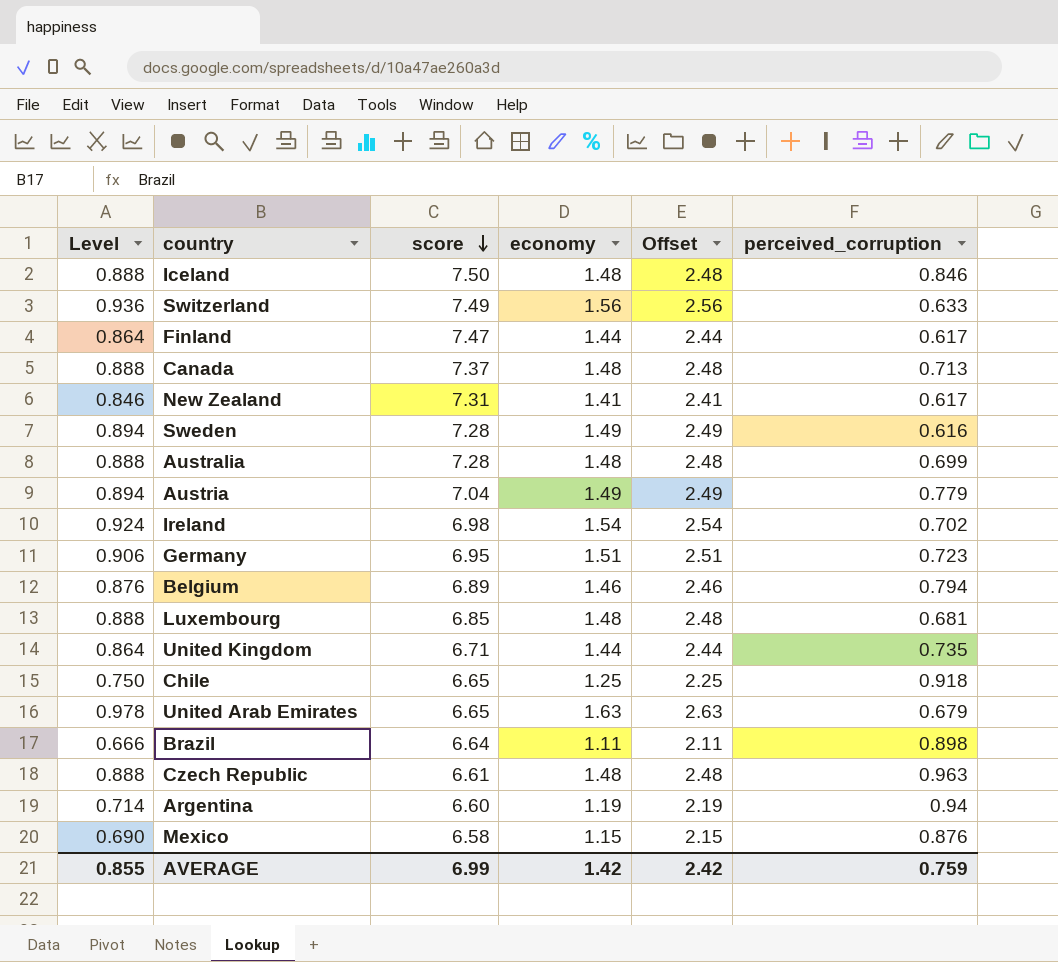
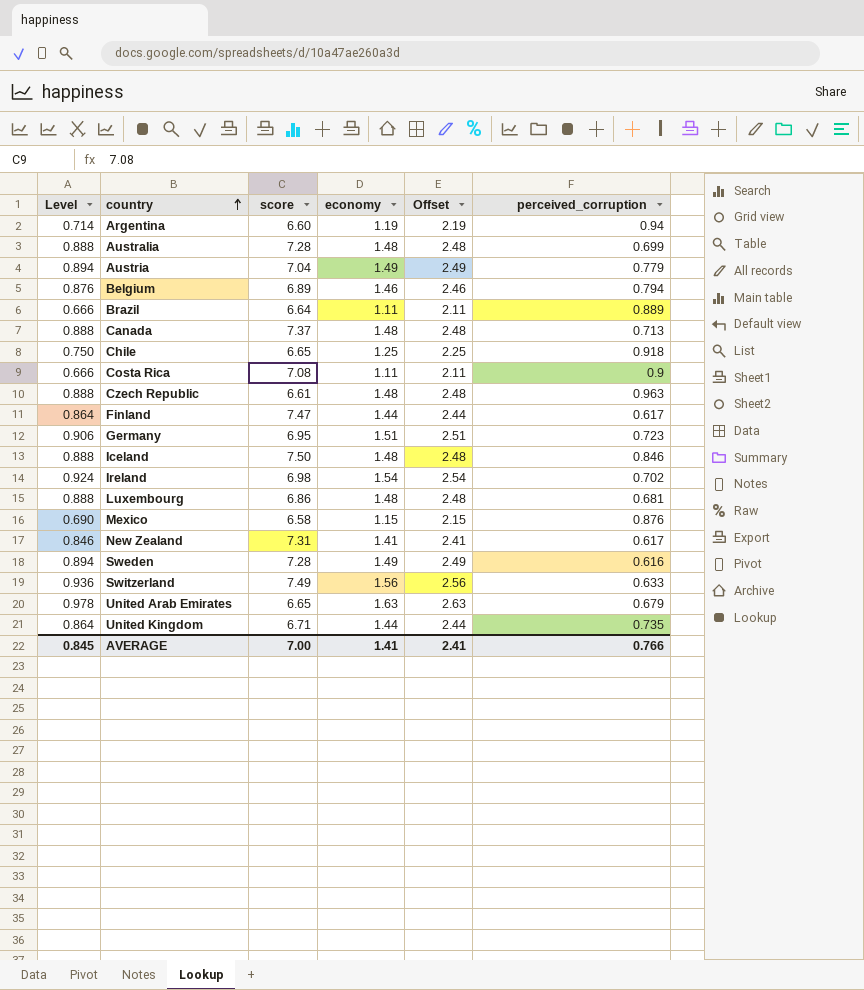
row order: score descending -> country ascending
Brazil | perceived_corruption: 0.898 -> 0.889
row Costa Rica: none -> 0.666 | 7.08 | 1.11 | 2.11 | 0.9
Luxembourg | score: 6.85 -> 6.86
AVERAGE | Level: 0.855 -> 0.845
AVERAGE | score: 6.99 -> 7.00
AVERAGE | economy: 1.42 -> 1.41
AVERAGE | Offset: 2.42 -> 2.41
AVERAGE | perceived_corruption: 0.759 -> 0.766

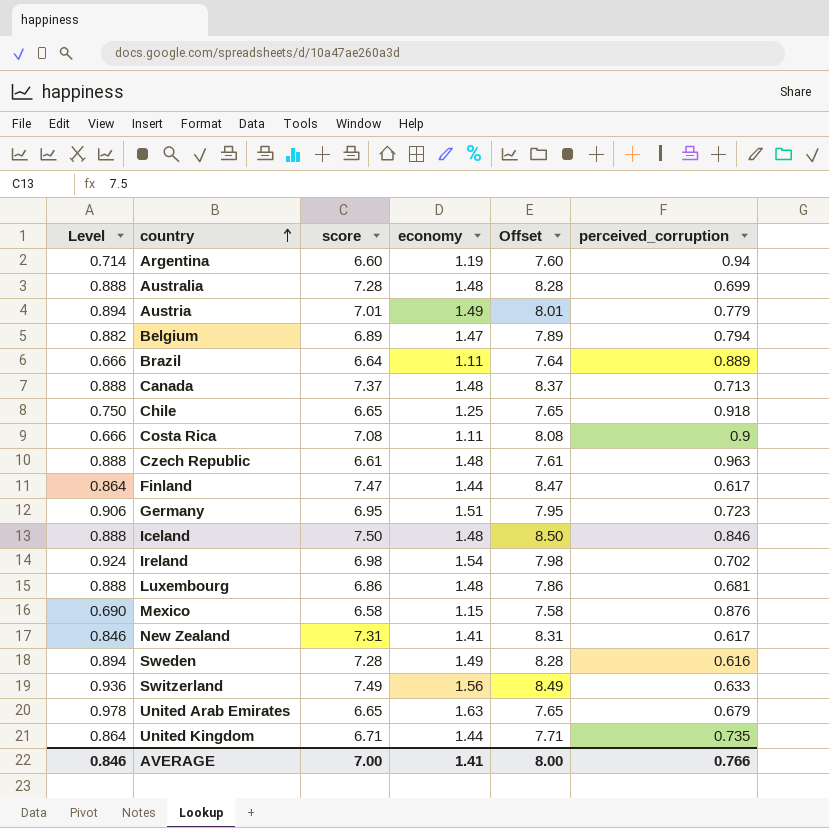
column Offset | formula: [economy] + 1 -> [score] + 1
Austria | score: 7.04 -> 7.01
Belgium | Level: 0.876 -> 0.882
Belgium | economy: 1.46 -> 1.47
AVERAGE | Level: 0.845 -> 0.846
AVERAGE | Offset: 2.41 -> 8.00

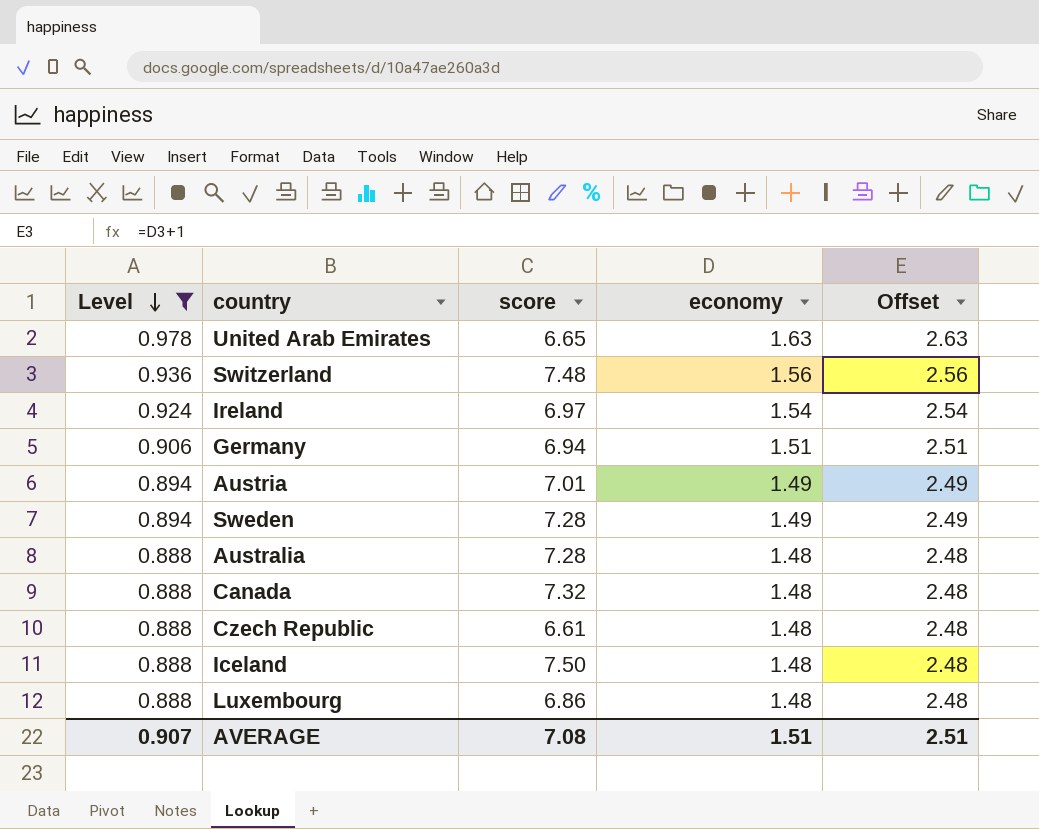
filter: none -> Level >= 0.888
row order: country ascending -> Level descending
column perceived_corruption | position: 6 -> none
column Offset | formula: [score] + 1 -> [economy] + 1
Switzerland | score: 7.49 -> 7.48
Ireland | score: 6.98 -> 6.97
Germany | score: 6.95 -> 6.94
Canada | score: 7.37 -> 7.32
AVERAGE | Level: 0.846 -> 0.907
AVERAGE | score: 7.00 -> 7.08
AVERAGE | economy: 1.41 -> 1.51
AVERAGE | Offset: 8.00 -> 2.51

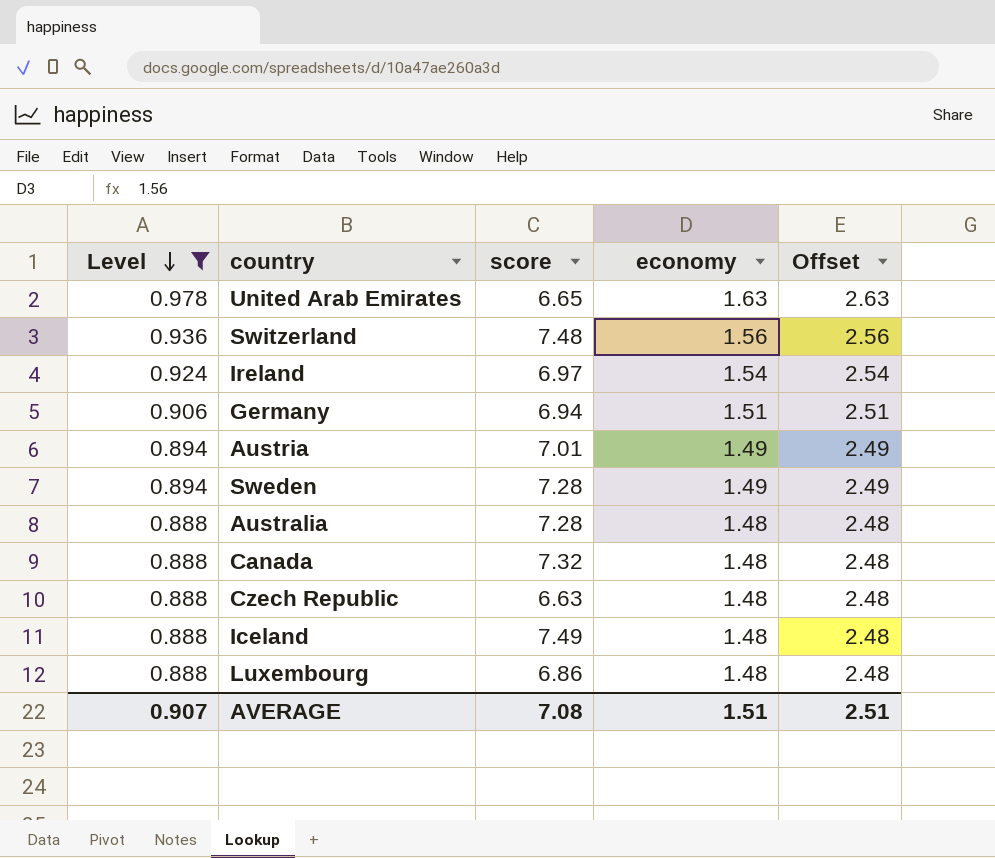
Czech Republic | score: 6.61 -> 6.63
Iceland | score: 7.50 -> 7.49

